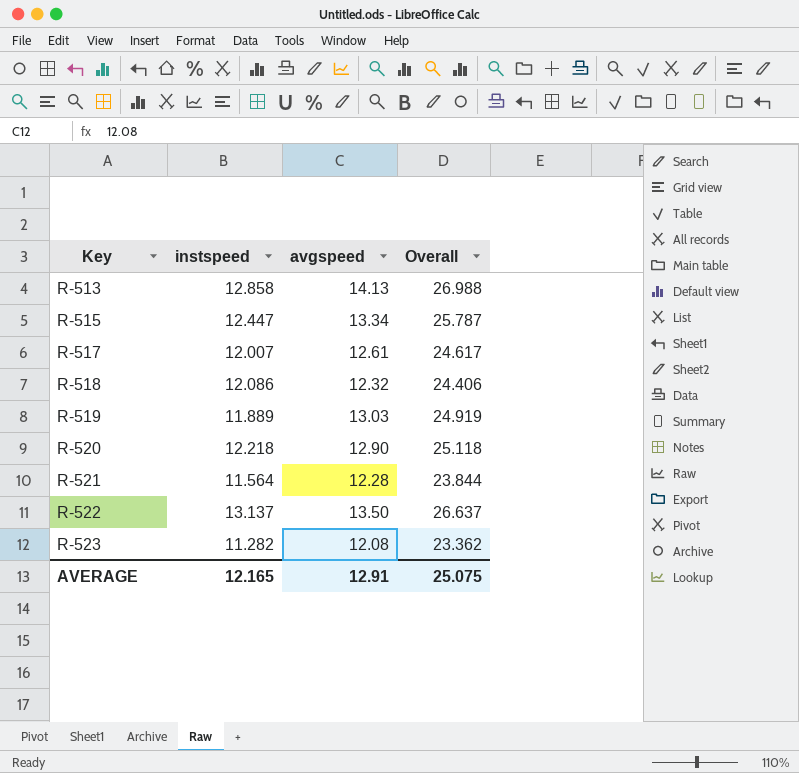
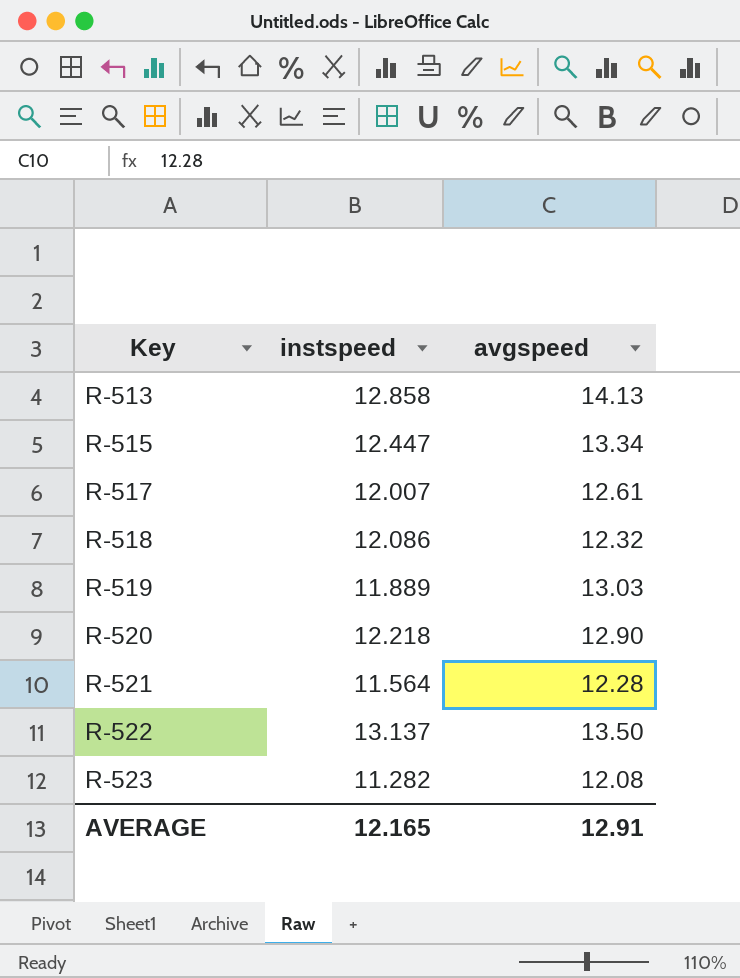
column Overall | formula: [instspeed] + [avgspeed] -> none

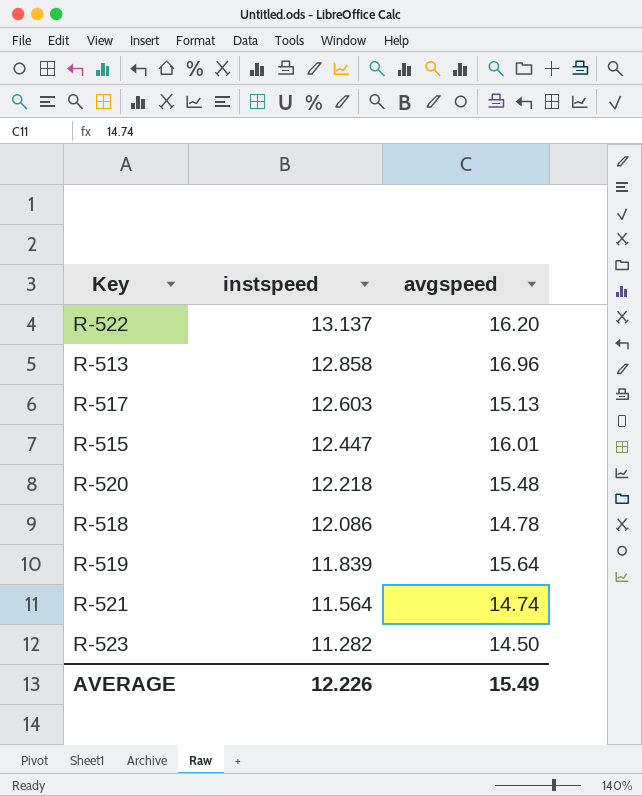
row order: Key ascending -> instspeed descending
R-522 | avgspeed: 13.50 -> 16.20
R-513 | avgspeed: 14.13 -> 16.96
R-517 | instspeed: 12.007 -> 12.603
R-517 | avgspeed: 12.61 -> 15.13
R-515 | avgspeed: 13.34 -> 16.01
R-520 | avgspeed: 12.90 -> 15.48
R-518 | avgspeed: 12.32 -> 14.78
R-519 | instspeed: 11.889 -> 11.839
R-519 | avgspeed: 13.03 -> 15.64
R-521 | avgspeed: 12.28 -> 14.74
R-523 | avgspeed: 12.08 -> 14.50
AVERAGE | instspeed: 12.165 -> 12.226
AVERAGE | avgspeed: 12.91 -> 15.49

